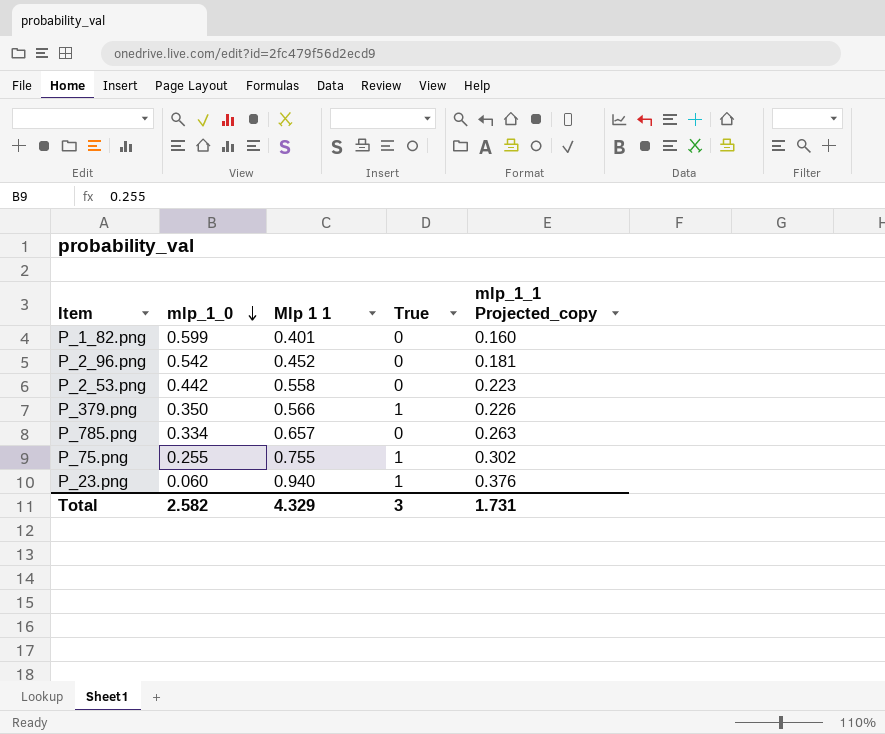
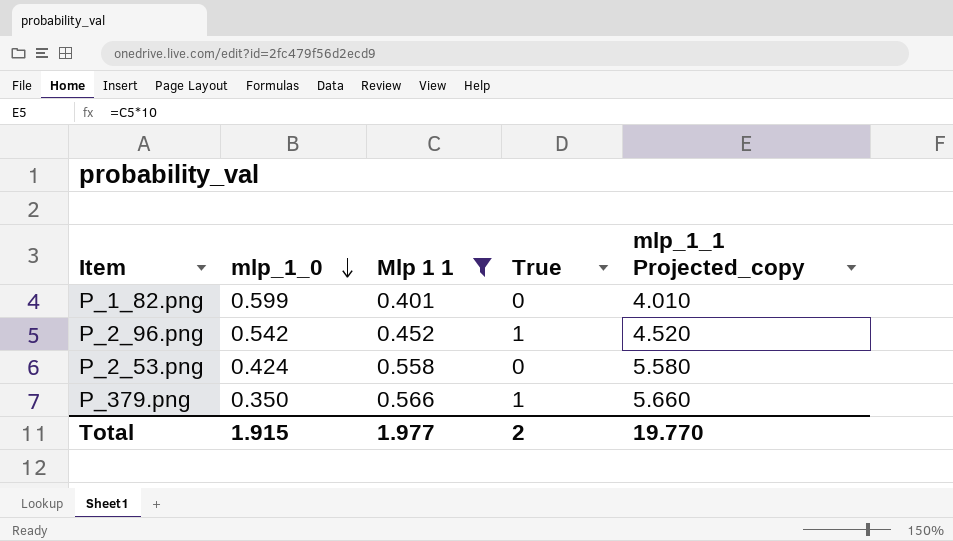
filter: none -> Mlp 1 1 <= 0.566
column mlp_1_1 Projected_copy | formula: [Mlp 1 1] * 0.4 -> [Mlp 1 1] * 10
P_2_96.png | True: 0 -> 1
P_2_53.png | mlp_1_0: 0.442 -> 0.424
Total | mlp_1_0: 2.582 -> 1.915
Total | Mlp 1 1: 4.329 -> 1.977
Total | True: 3 -> 2
Total | mlp_1_1 Projected_copy: 1.731 -> 19.770

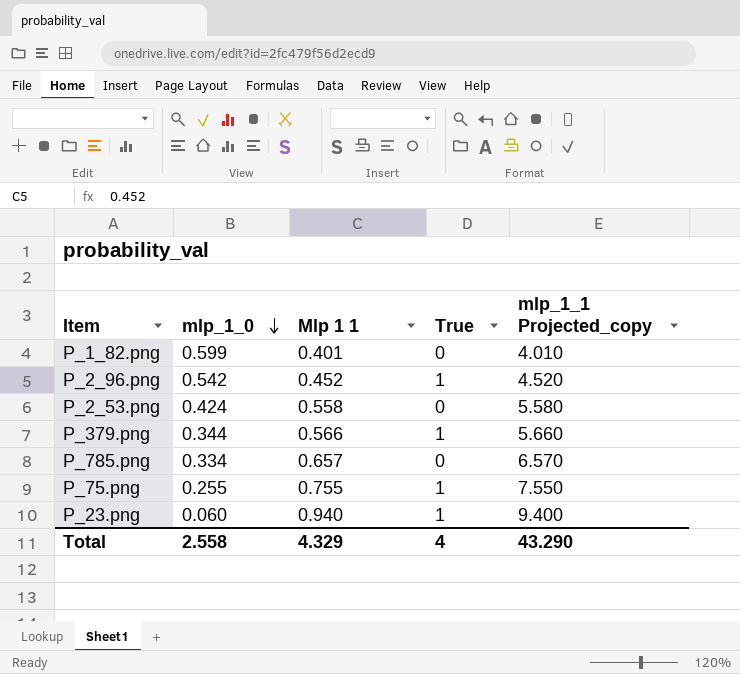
filter: Mlp 1 1 <= 0.566 -> none
P_379.png | mlp_1_0: 0.350 -> 0.344
Total | mlp_1_0: 1.915 -> 2.558
Total | Mlp 1 1: 1.977 -> 4.329
Total | True: 2 -> 4
Total | mlp_1_1 Projected_copy: 19.770 -> 43.290

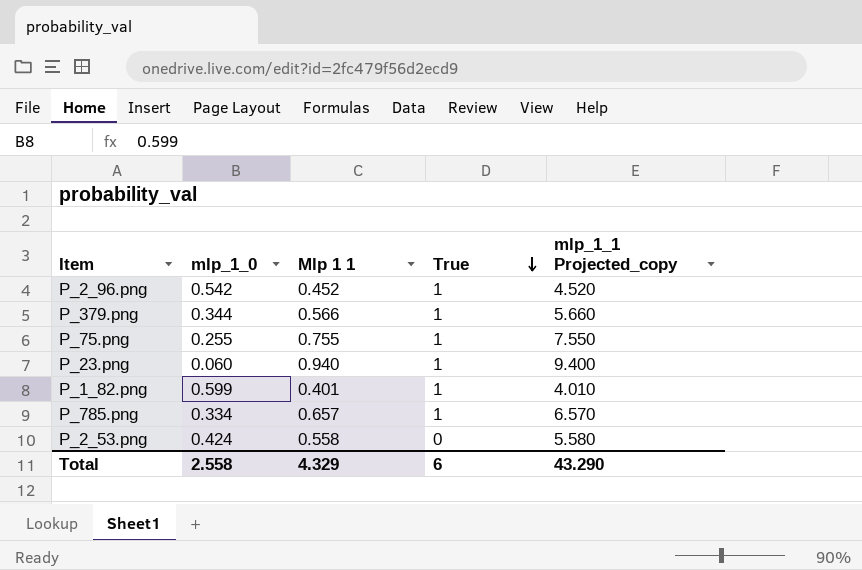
row order: mlp_1_0 descending -> True descending
P_1_82.png | True: 0 -> 1
P_785.png | True: 0 -> 1
Total | True: 4 -> 6

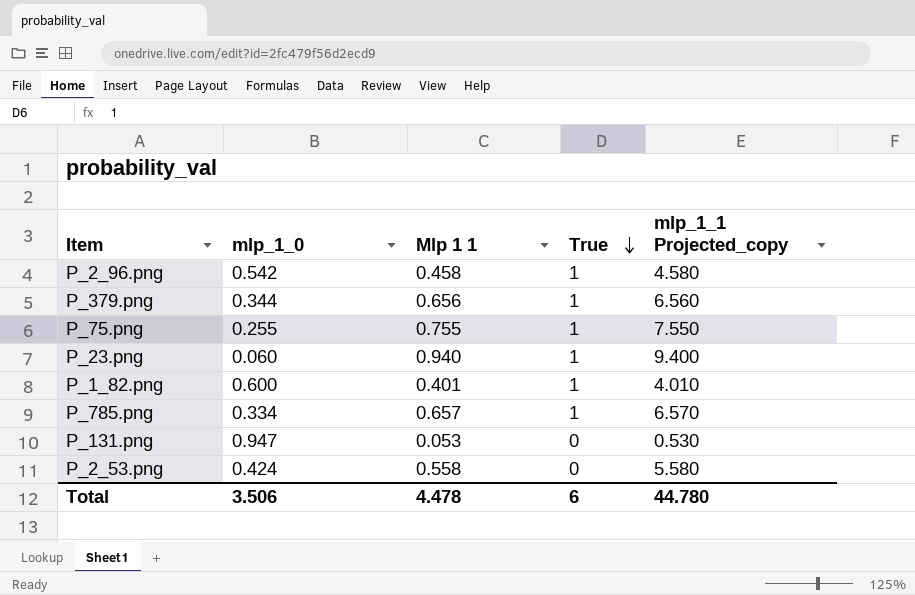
P_2_96.png | Mlp 1 1: 0.452 -> 0.458
P_2_96.png | mlp_1_1 Projected_copy: 4.520 -> 4.580
P_379.png | Mlp 1 1: 0.566 -> 0.656
P_379.png | mlp_1_1 Projected_copy: 5.660 -> 6.560
P_1_82.png | mlp_1_0: 0.599 -> 0.600
row P_131.png: none -> 0.947 | 0.053 | 0 | 0.530
Total | mlp_1_0: 2.558 -> 3.506
Total | Mlp 1 1: 4.329 -> 4.478
Total | mlp_1_1 Projected_copy: 43.290 -> 44.780

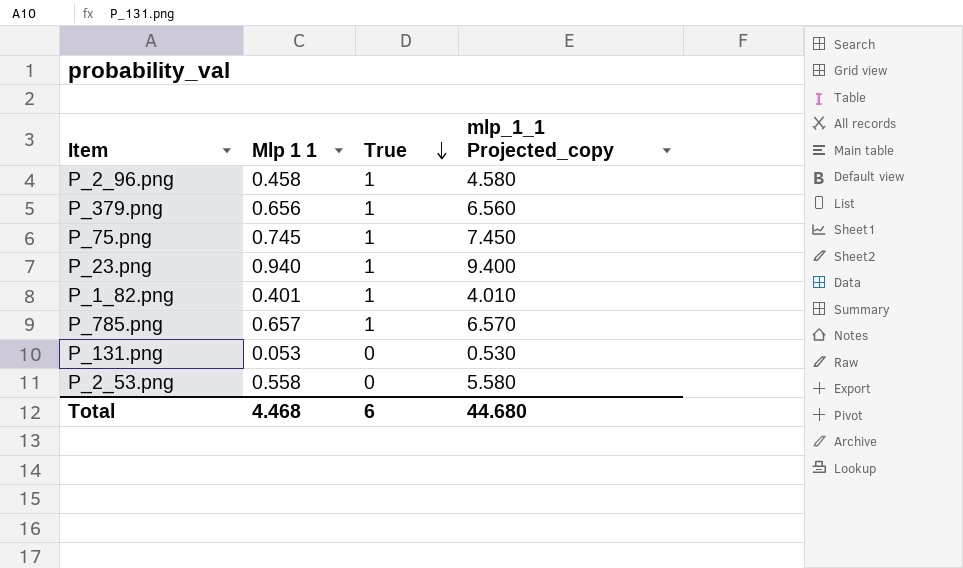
column mlp_1_0 | position: 2 -> none
P_75.png | Mlp 1 1: 0.755 -> 0.745
P_75.png | mlp_1_1 Projected_copy: 7.550 -> 7.450
Total | Mlp 1 1: 4.478 -> 4.468
Total | mlp_1_1 Projected_copy: 44.780 -> 44.680

